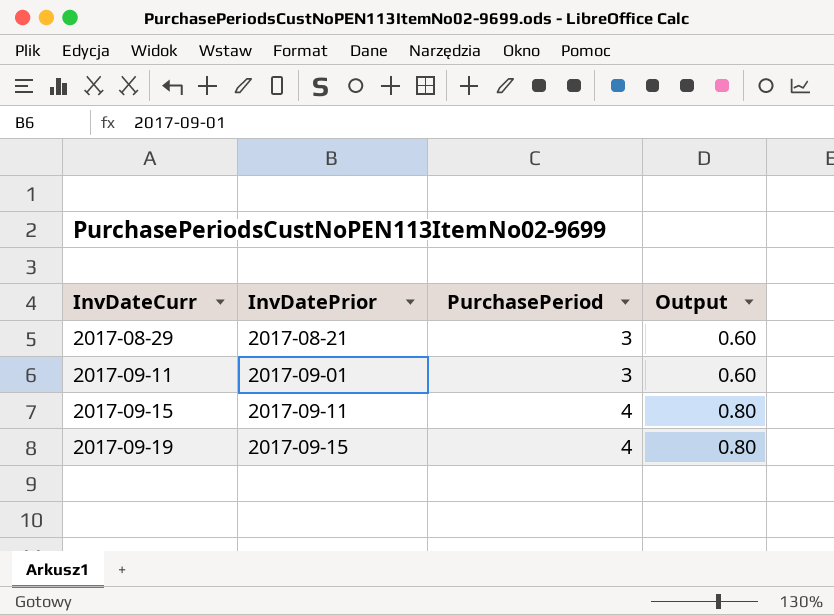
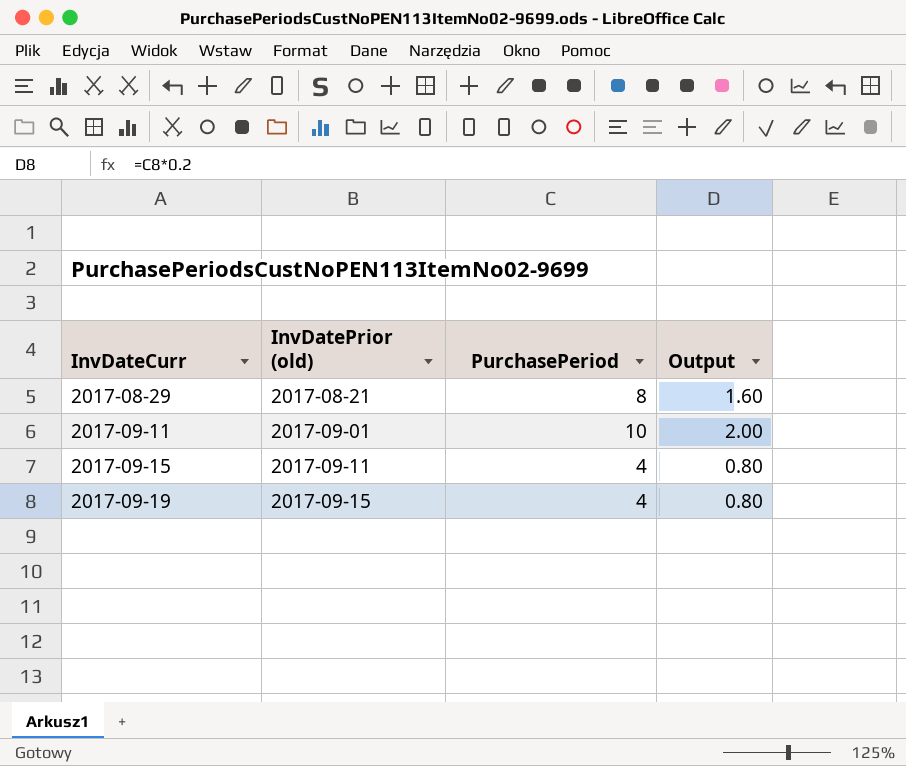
column name: InvDatePrior -> InvDatePrior (old)
2017-08-29 | PurchasePeriod: 3 -> 8
2017-08-29 | Output: 0.60 -> 1.60
2017-09-11 | PurchasePeriod: 3 -> 10
2017-09-11 | Output: 0.60 -> 2.00

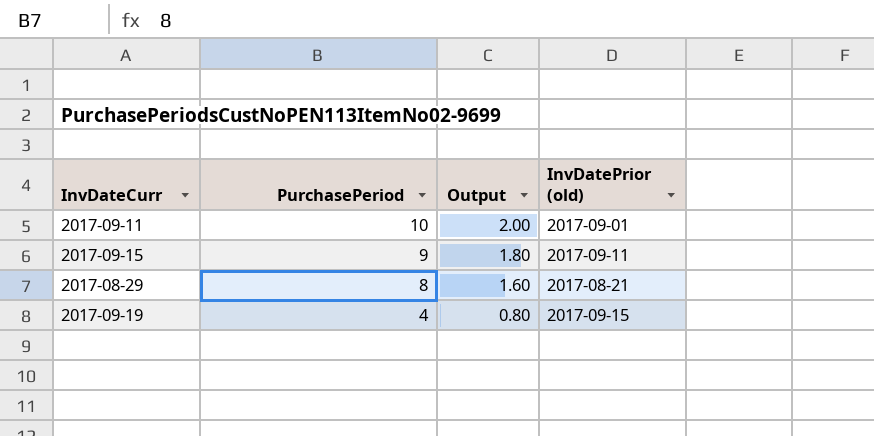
row order: InvDateCurr ascending -> PurchasePeriod descending
column InvDatePrior (old) | position: 2 -> 4
2017-09-15 | PurchasePeriod: 4 -> 9
2017-09-15 | Output: 0.80 -> 1.80

